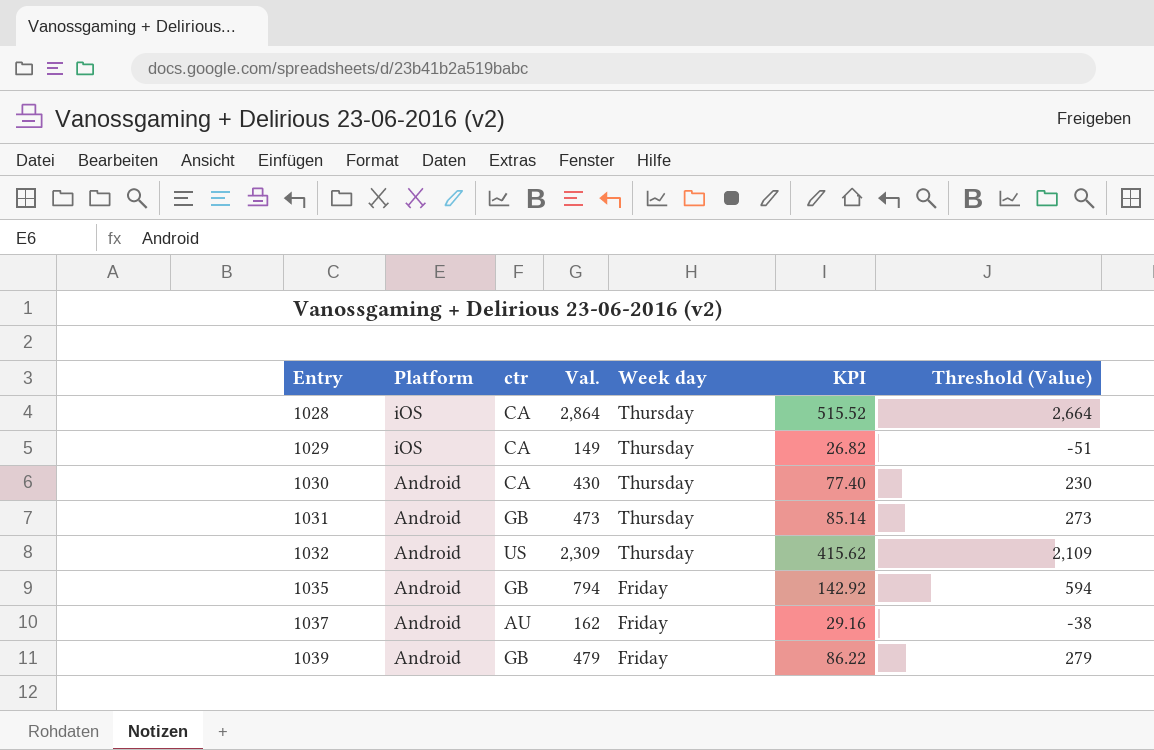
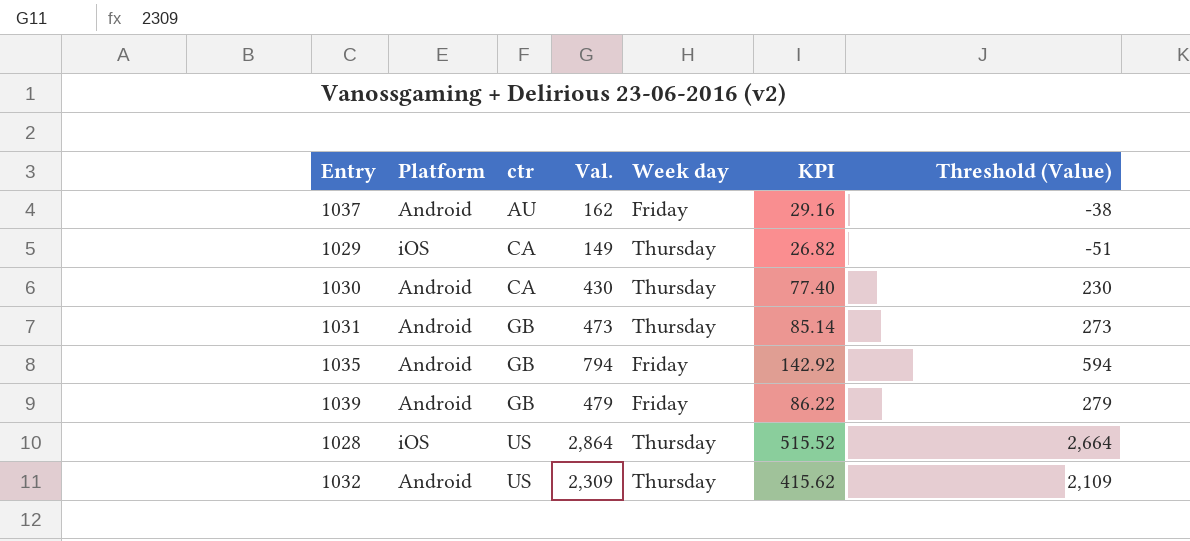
row order: Entry ascending -> ctr ascending
1028 | ctr: CA -> US

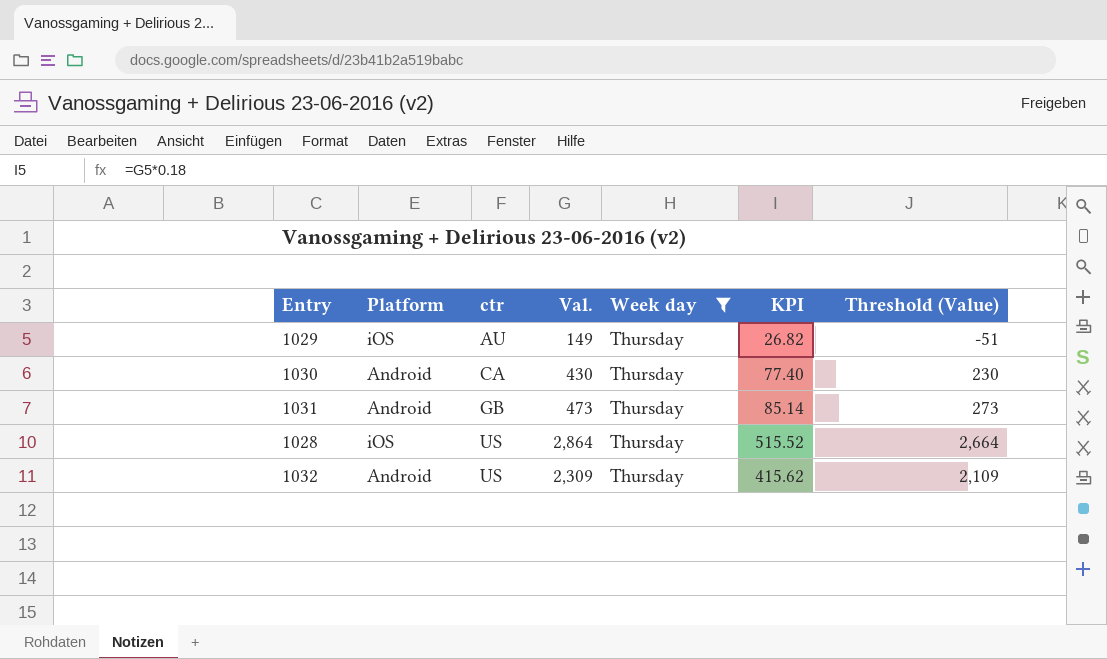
filter: none -> Week day = Thursday
1029 | ctr: CA -> AU

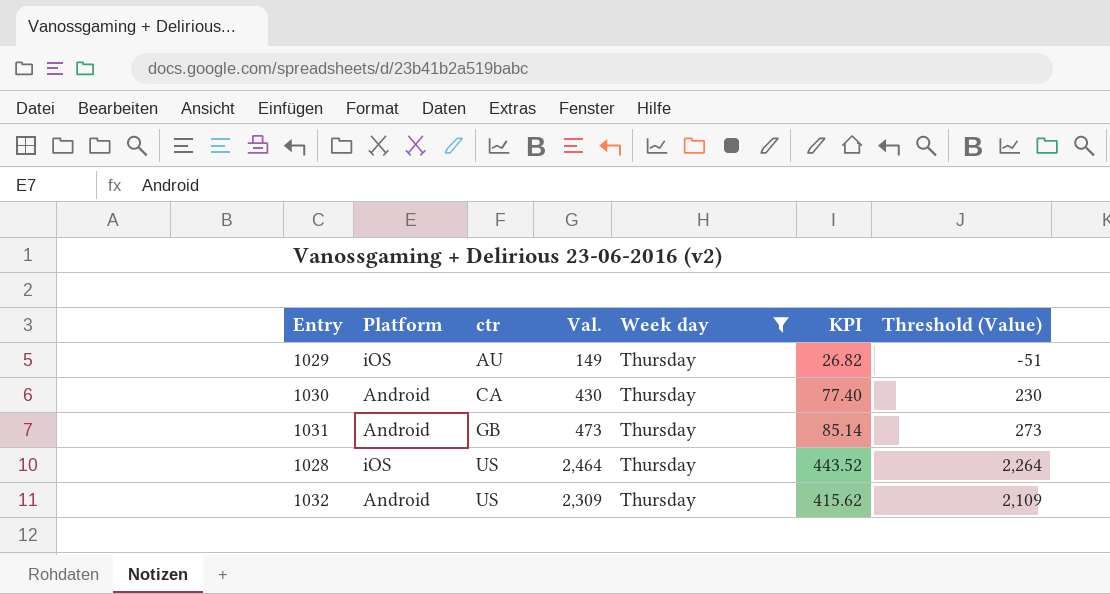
1028 | Val.: 2,864 -> 2,464
1028 | KPI: 515.52 -> 443.52
1028 | Threshold (Value): 2,664 -> 2,264

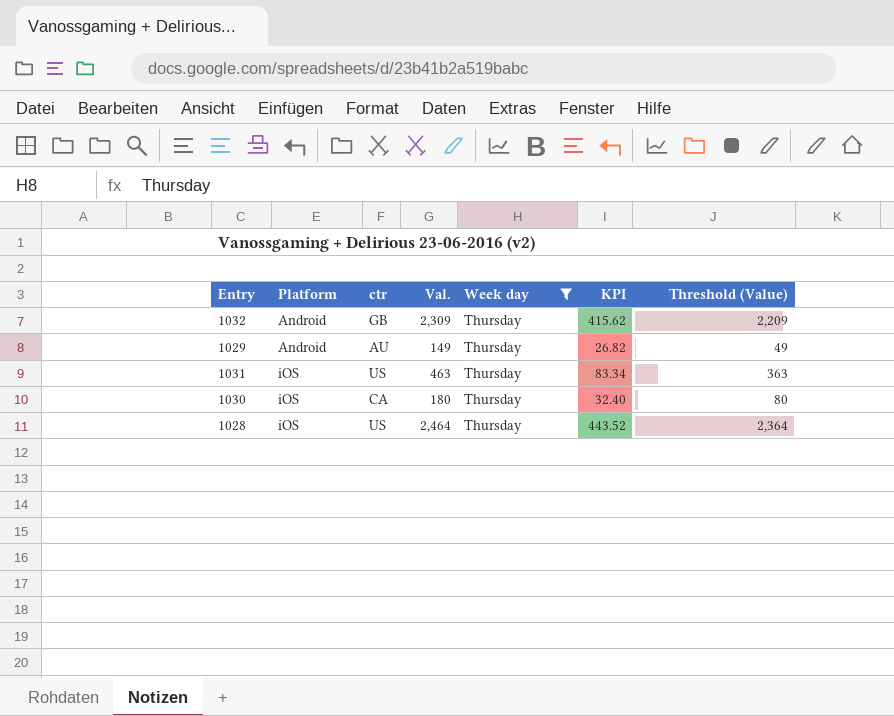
row order: ctr ascending -> Platform ascending
column Threshold (Value) | formula: [Val.] - 200 -> [Val.] - 100
1032 | ctr: US -> GB
1029 | Platform: iOS -> Android
1031 | Platform: Android -> iOS
1031 | ctr: GB -> US
1031 | Val.: 473 -> 463
1031 | KPI: 85.14 -> 83.34
1030 | Platform: Android -> iOS
1030 | Val.: 430 -> 180
1030 | KPI: 77.40 -> 32.40

